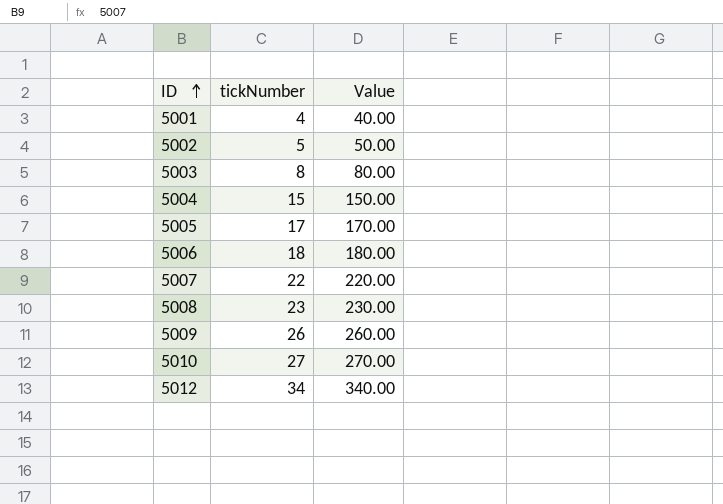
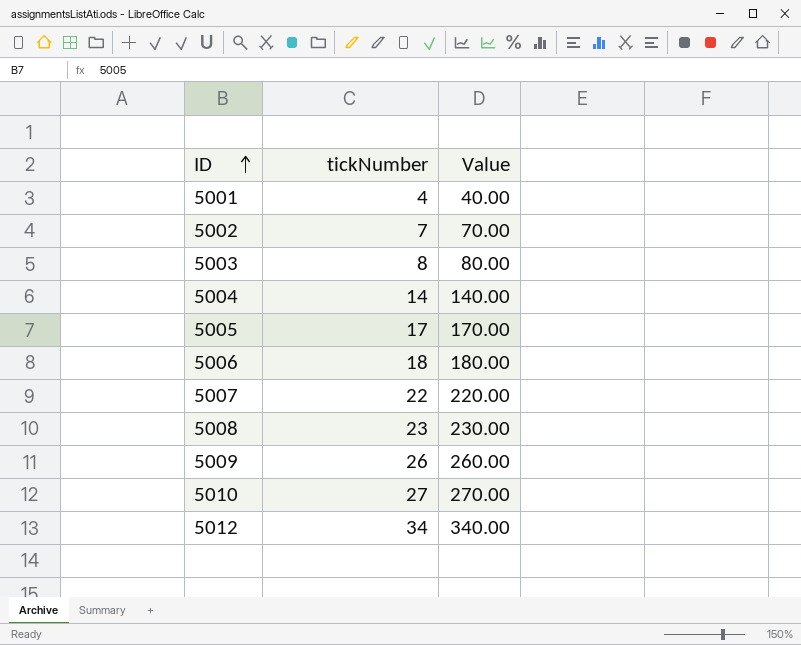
5002 | tickNumber: 5 -> 7
5002 | Value: 50.00 -> 70.00
5004 | tickNumber: 15 -> 14
5004 | Value: 150.00 -> 140.00

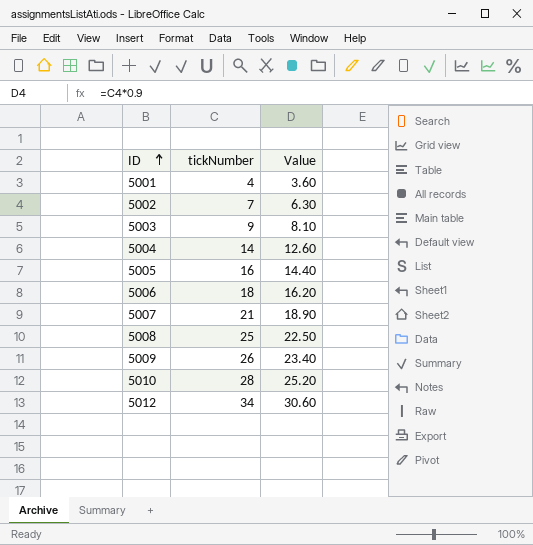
column Value | formula: [tickNumber] * 10 -> [tickNumber] * 0.9
5003 | tickNumber: 8 -> 9
5005 | tickNumber: 17 -> 16
5007 | tickNumber: 22 -> 21
5008 | tickNumber: 23 -> 25
5010 | tickNumber: 27 -> 28

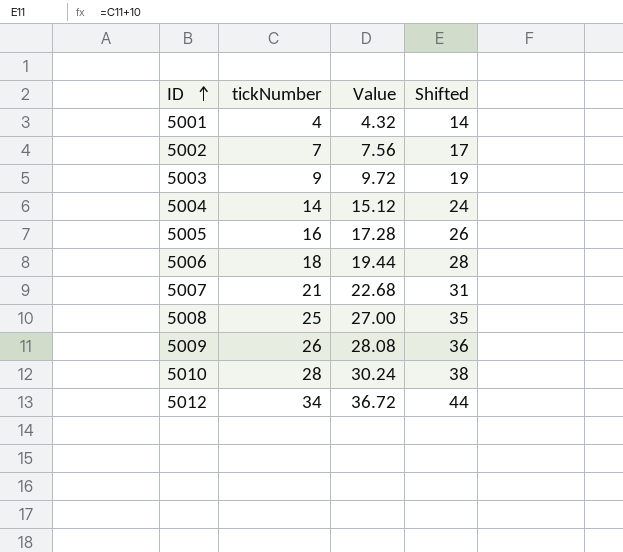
column Value | formula: [tickNumber] * 0.9 -> [tickNumber] * 1.08
column Shifted | formula: none -> [tickNumber] + 10

